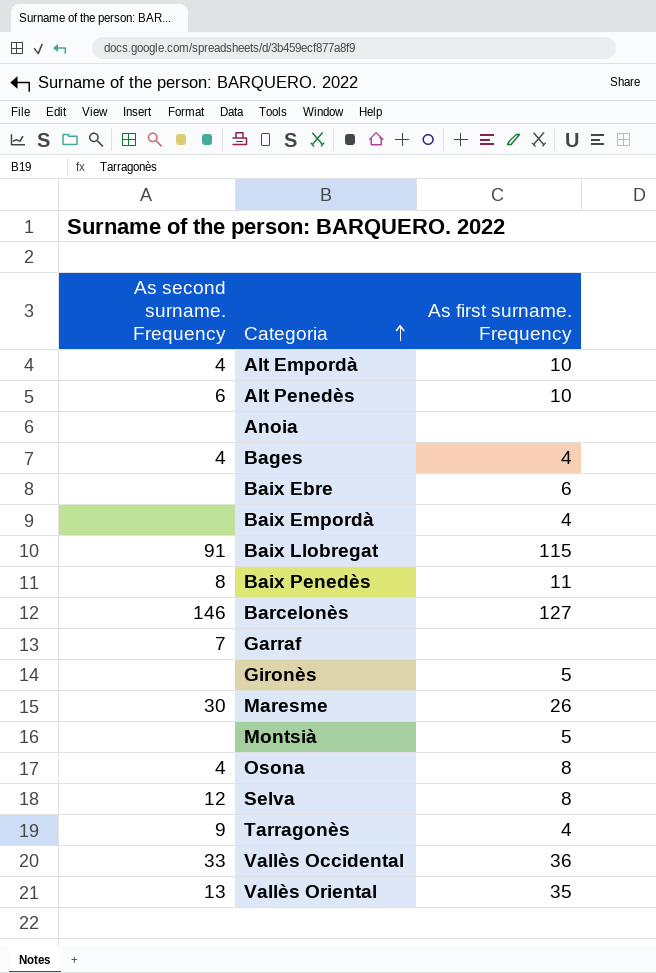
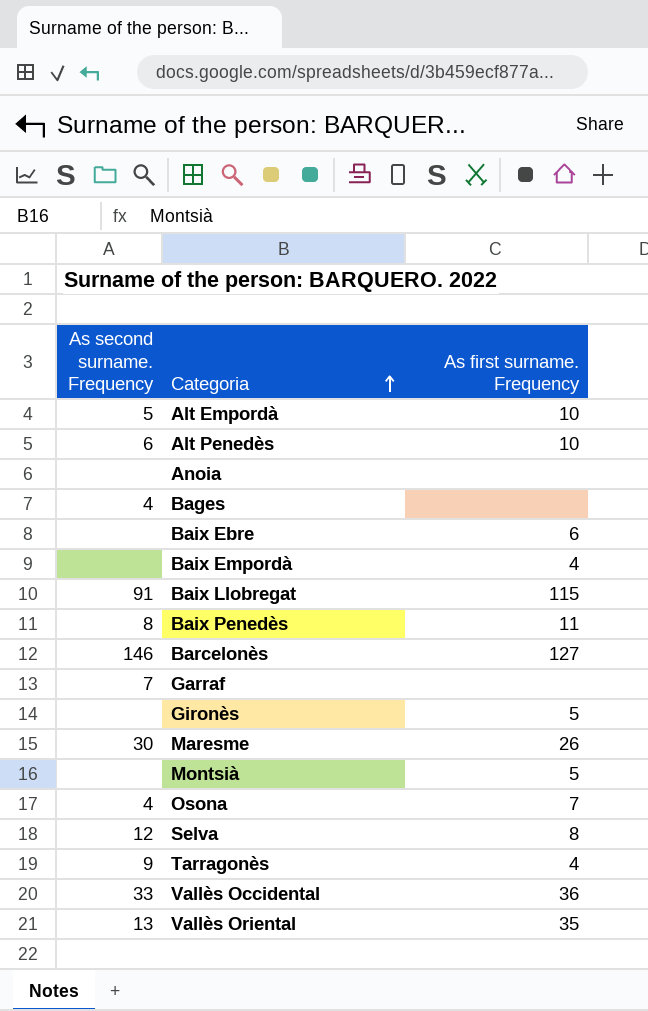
Alt Empordà | As second surname. Frequency: 4 -> 5
Bages | As first surname. Frequency: 4 -> none
Osona | As first surname. Frequency: 8 -> 7

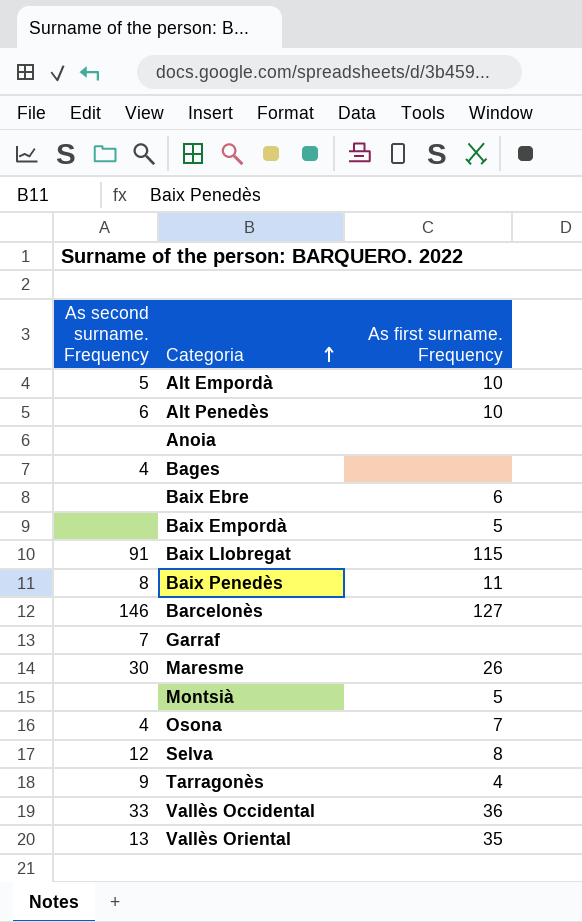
row Gironès: none | 5 -> none
Baix Empordà | As first surname. Frequency: 4 -> 5

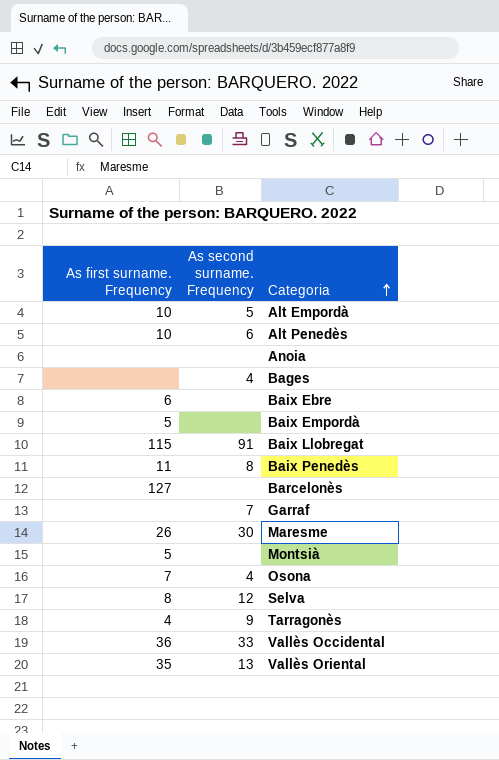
column As first surname. Frequency | position: 3 -> 1
Barcelonès | As second surname. Frequency: 146 -> none

